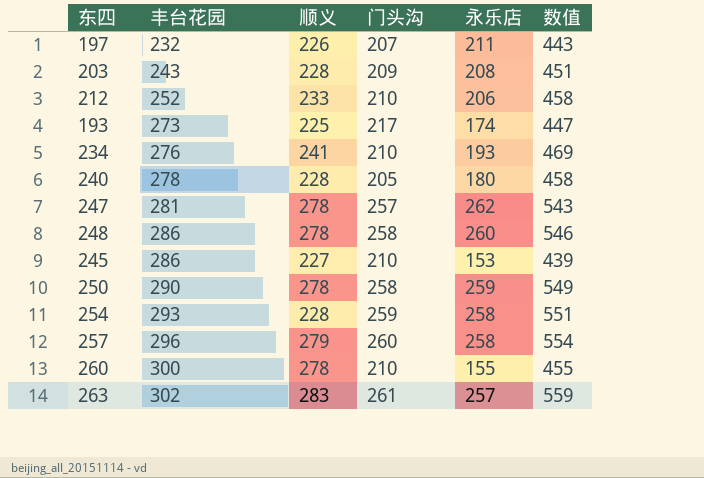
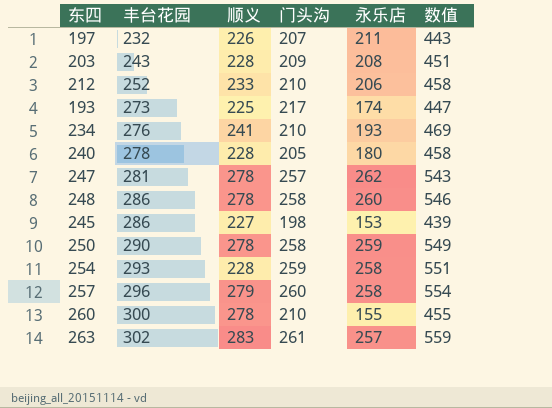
245 | 门头沟: 210 -> 198

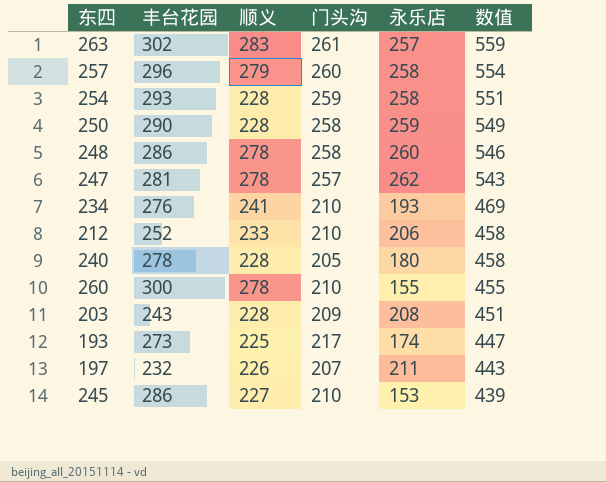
row order: 丰台花园 ascending -> 数值 descending
250 | 顺义: 278 -> 228
245 | 门头沟: 198 -> 210

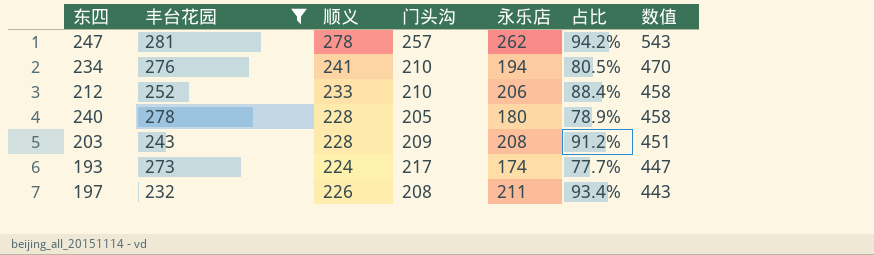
filter: none -> 丰台花园 <= 281
column 占比 | formula: none -> [永乐店] / [顺义]
234 | 永乐店: 193 -> 194
234 | 数值: 469 -> 470
193 | 顺义: 225 -> 224
197 | 门头沟: 207 -> 208

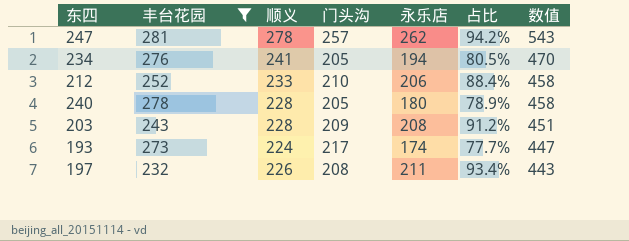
234 | 门头沟: 210 -> 205

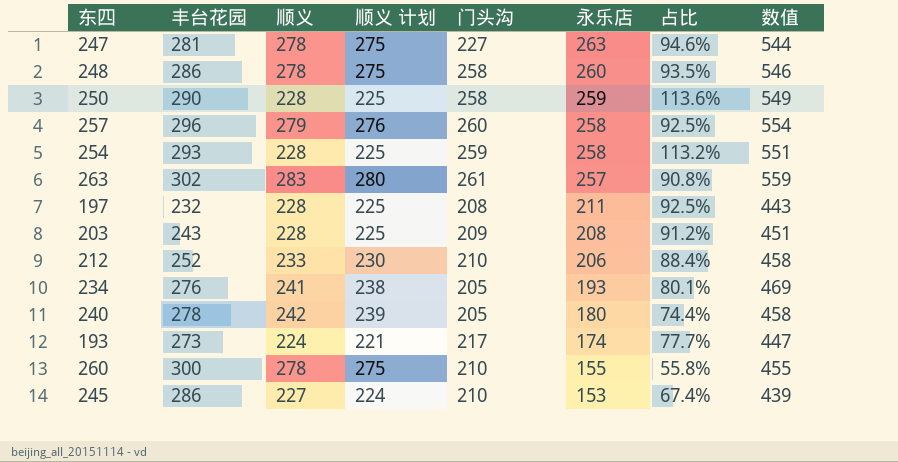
filter: 丰台花园 <= 281 -> none
row order: 数值 descending -> 永乐店 descending
column 顺义 计划 | formula: none -> [顺义] - 3
247 | 门头沟: 257 -> 227
247 | 永乐店: 262 -> 263
247 | 占比: 94.2% -> 94.6%
247 | 数值: 543 -> 544
197 | 顺义: 226 -> 228
197 | 占比: 93.4% -> 92.5%
234 | 永乐店: 194 -> 193
234 | 占比: 80.5% -> 80.1%
234 | 数值: 470 -> 469
240 | 顺义: 228 -> 242
240 | 占比: 78.9% -> 74.4%

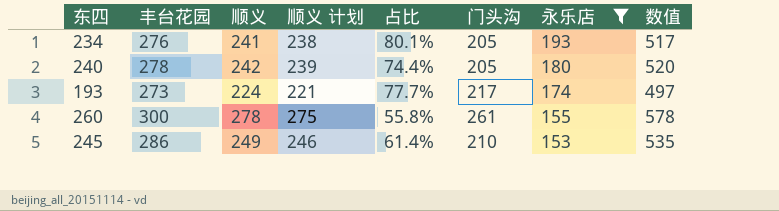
filter: none -> 永乐店 <= 193
column 占比 | position: 7 -> 5
column 数值 | formula: [丰台花园] + [永乐店] -> [丰台花园] + [顺义]
260 | 门头沟: 210 -> 261
245 | 顺义: 227 -> 249
245 | 顺义 计划: 224 -> 246
245 | 占比: 67.4% -> 61.4%

